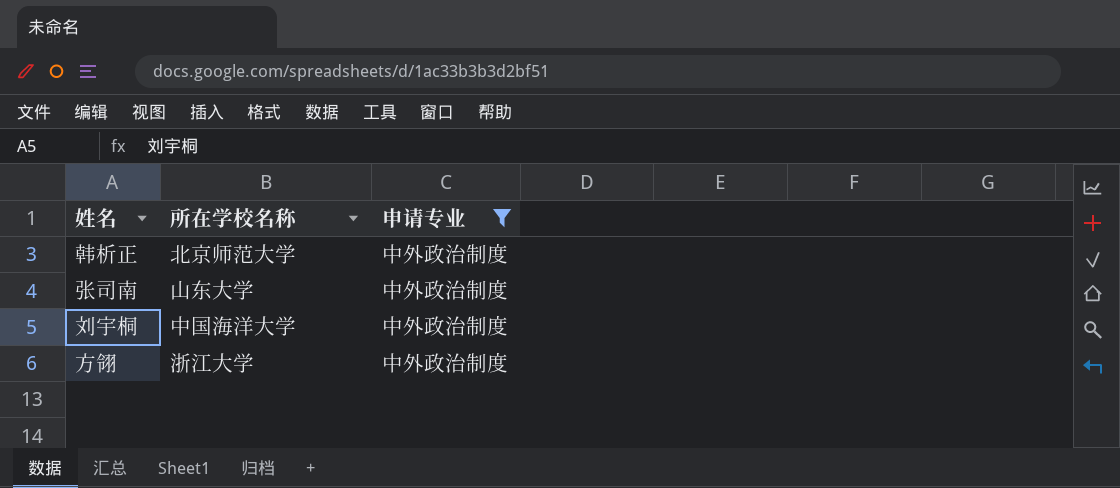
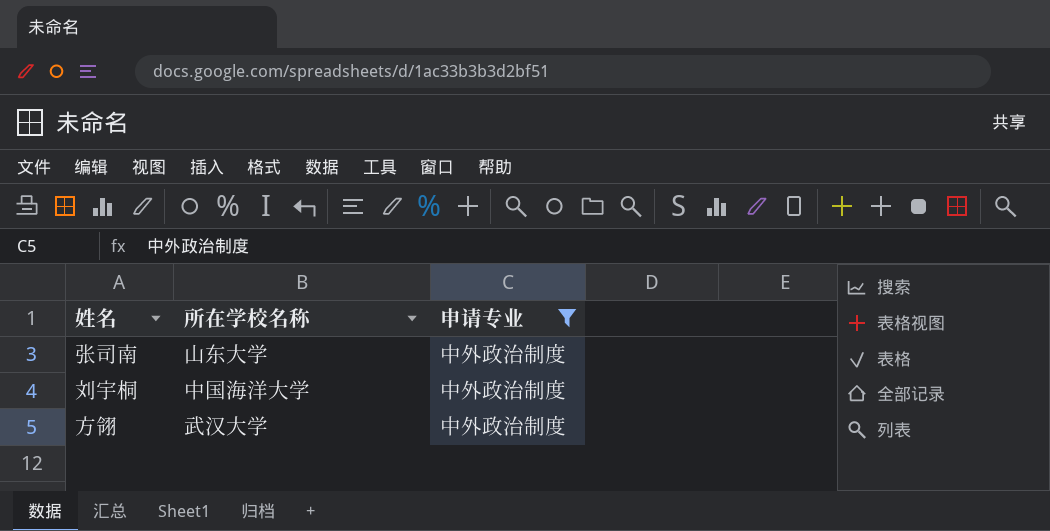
row 韩析正: 北京师范大学 | 中外政治制度 -> none
方翎 | 所在学校名称: 浙江大学 -> 武汉大学

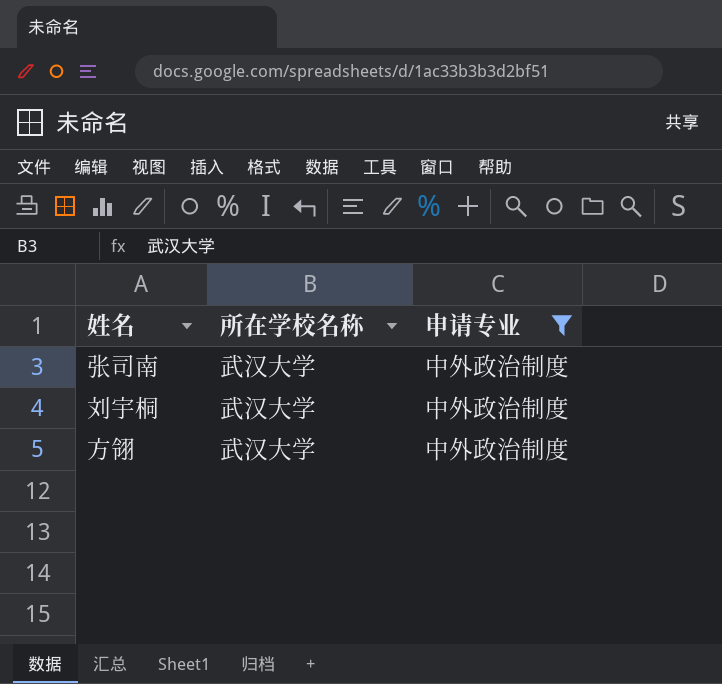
张司南 | 所在学校名称: 山东大学 -> 武汉大学
刘宇桐 | 所在学校名称: 中国海洋大学 -> 武汉大学

